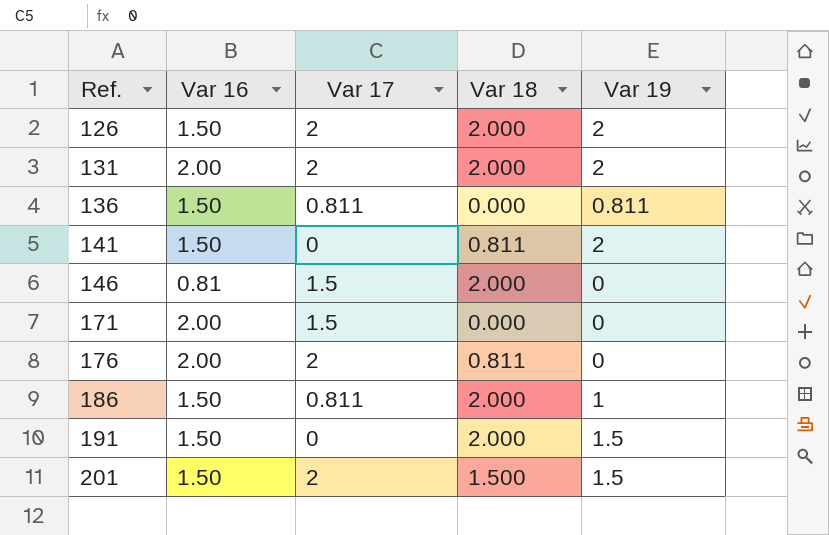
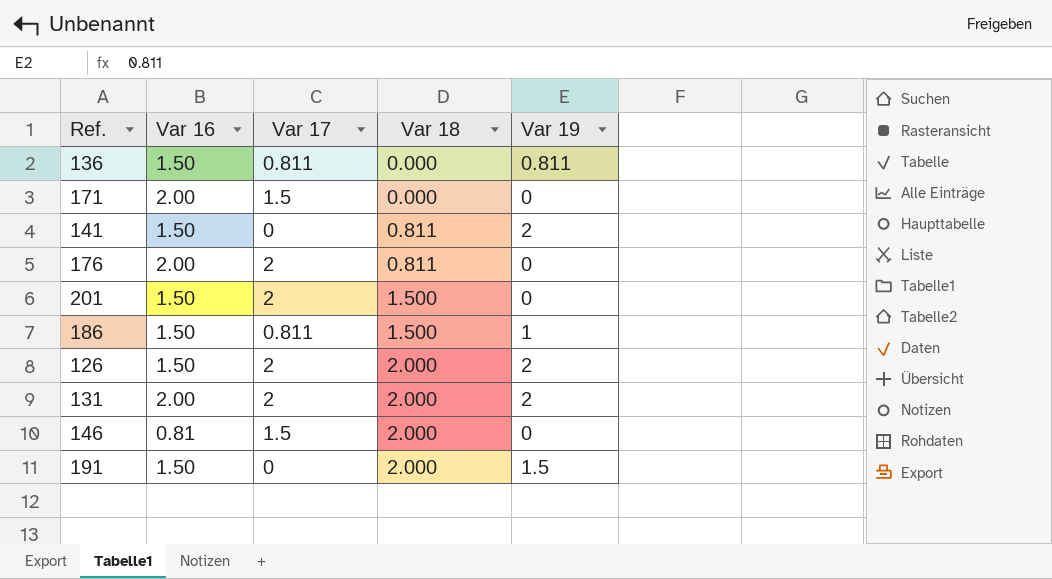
row order: Ref. ascending -> Var 18 ascending
201 | Var 19: 1.5 -> 0
186 | Var 18: 2.000 -> 1.500

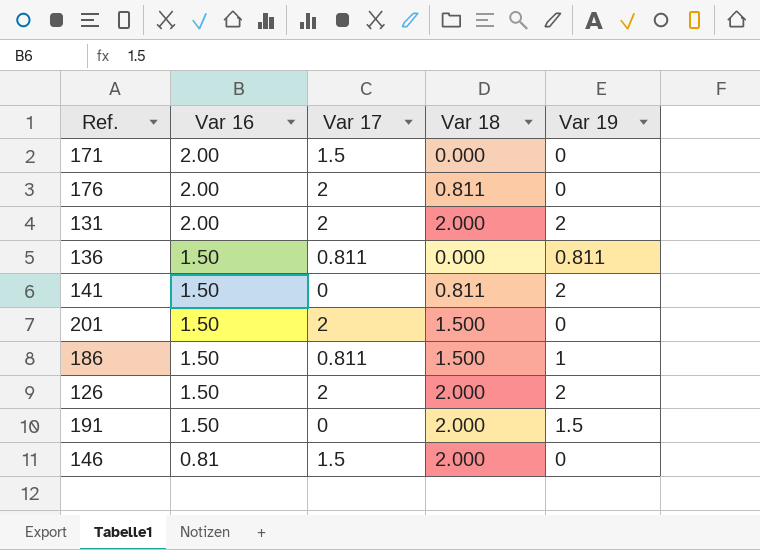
row order: Var 18 ascending -> Var 16 descending

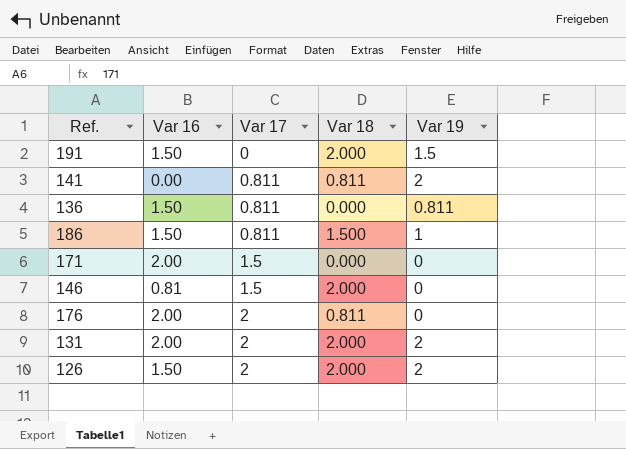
row order: Var 16 descending -> Var 17 ascending
row 201: 1.50 | 2 | 1.500 | 0 -> none
141 | Var 16: 1.50 -> 0.00
141 | Var 17: 0 -> 0.811

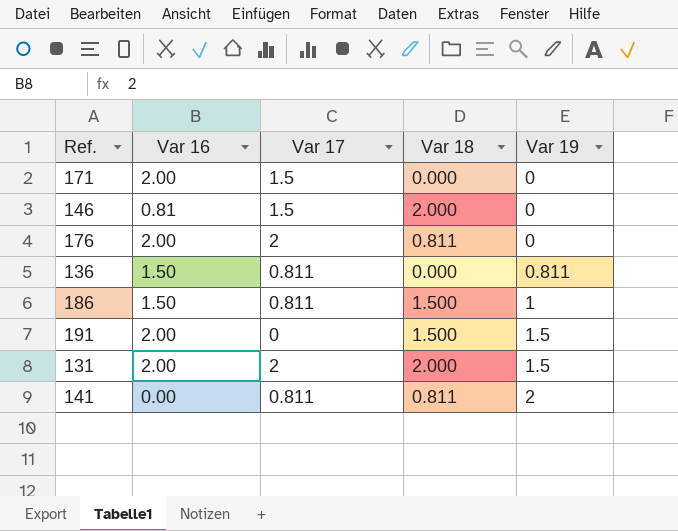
row order: Var 17 ascending -> Var 19 ascending
row 126: 1.50 | 2 | 2.000 | 2 -> none
191 | Var 16: 1.50 -> 2.00
191 | Var 18: 2.000 -> 1.500
131 | Var 19: 2 -> 1.5

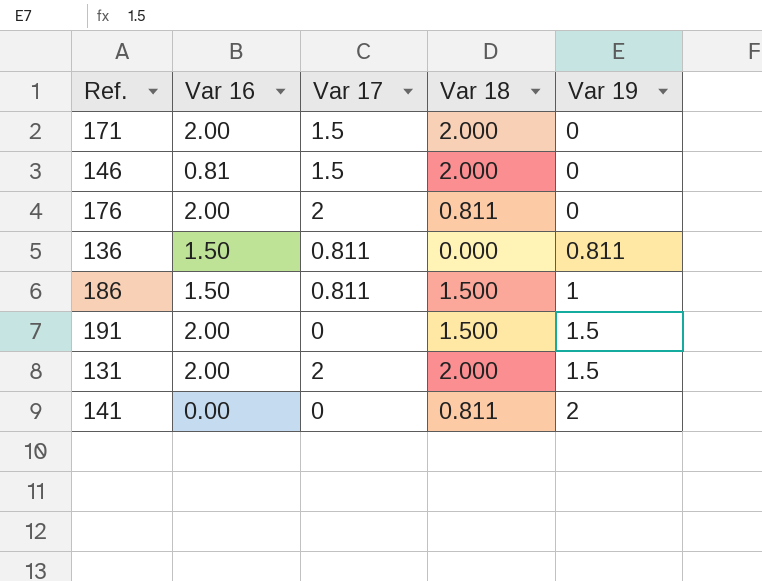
171 | Var 18: 0.000 -> 2.000
141 | Var 17: 0.811 -> 0

